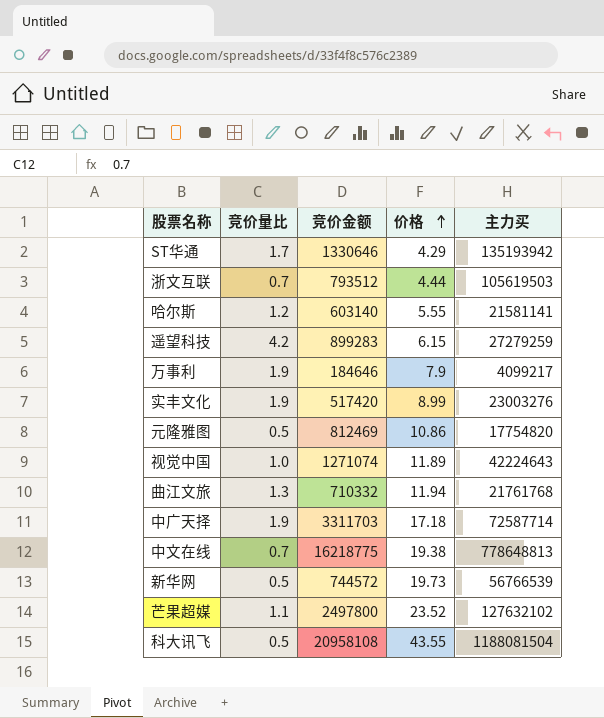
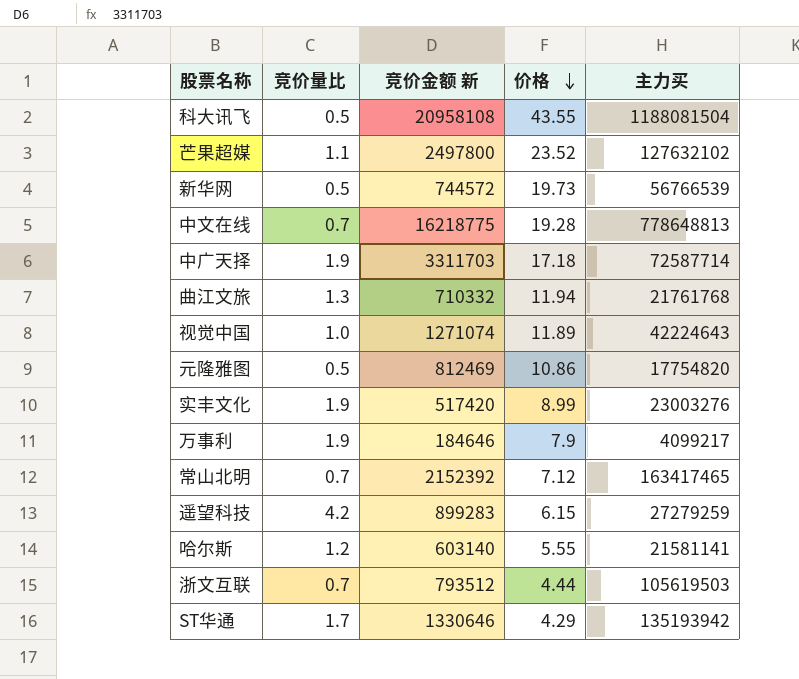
row order: 价格 ascending -> 价格 descending
column name: 竞价金额 -> 竞价金额 新
中文在线 | 价格: 19.38 -> 19.28
row 常山北明: none -> 0.7 | 2152392 | 7.12 | 163417465

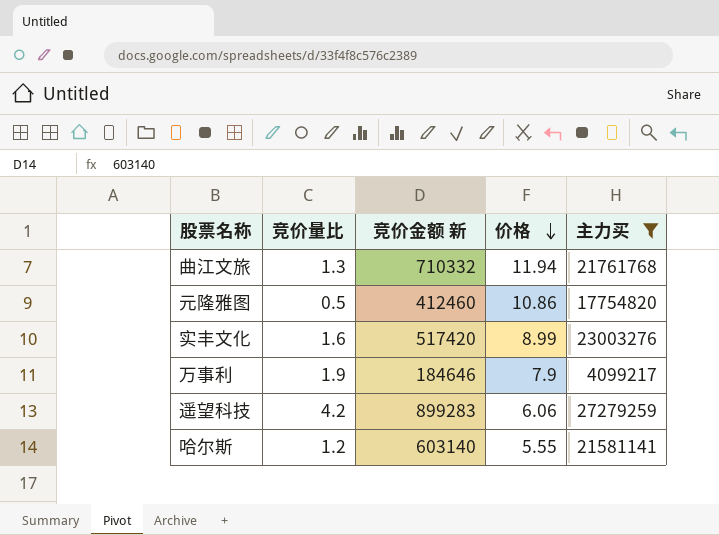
filter: none -> 主力买 <= 27279259
元隆雅图 | 竞价金额 新: 812469 -> 412460
实丰文化 | 竞价量比: 1.9 -> 1.6
遥望科技 | 价格: 6.15 -> 6.06

